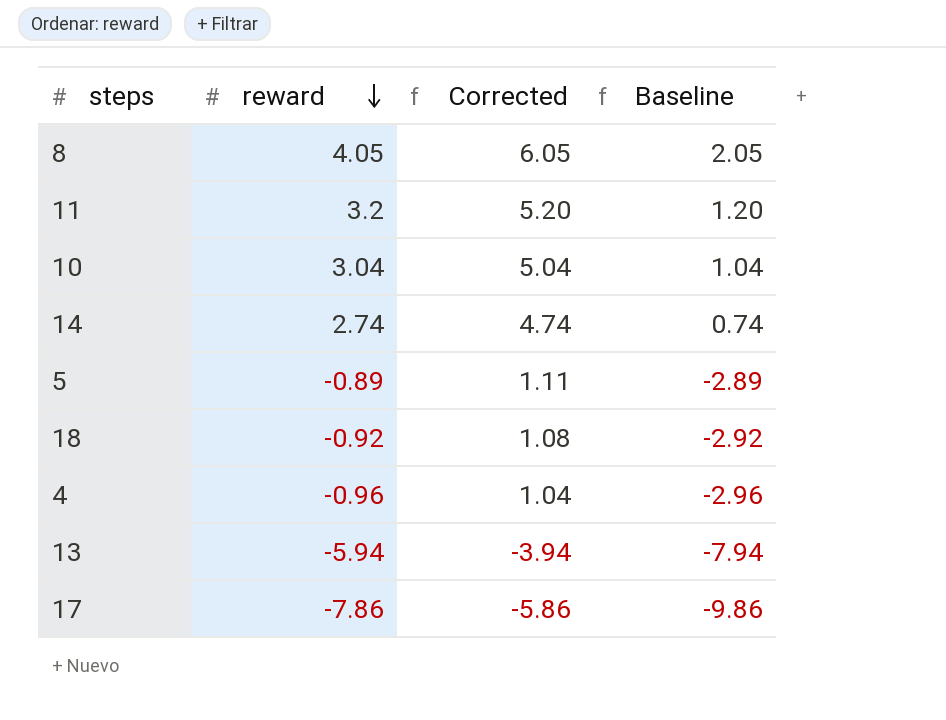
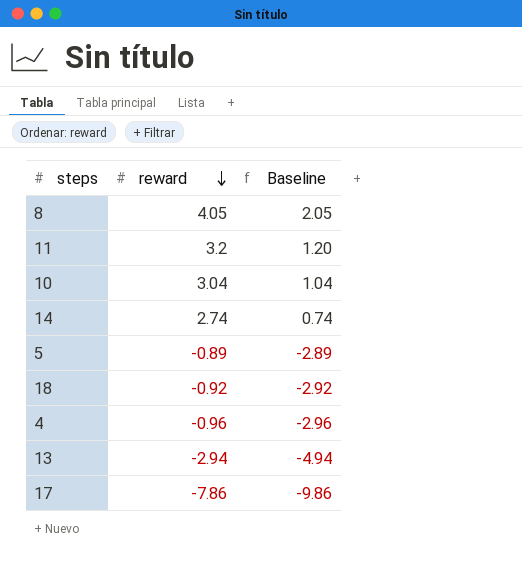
column Corrected | formula: [reward] + 2 -> none
13 | reward: -5.94 -> -2.94
13 | Baseline: -7.94 -> -4.94

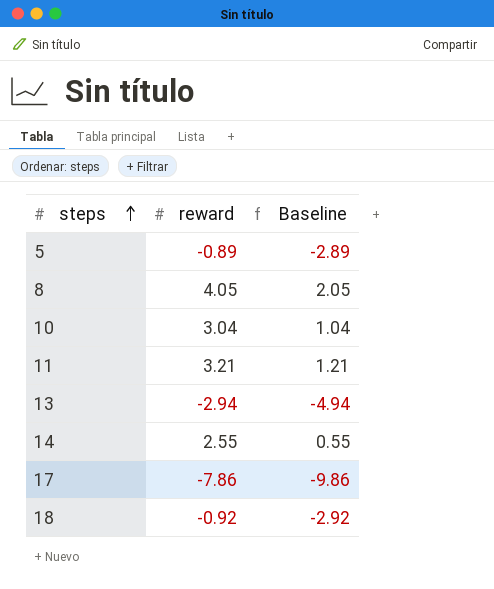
row order: reward descending -> steps ascending
row 4: -0.96 | -2.96 -> none
11 | reward: 3.2 -> 3.21
11 | Baseline: 1.20 -> 1.21
14 | reward: 2.74 -> 2.55
14 | Baseline: 0.74 -> 0.55

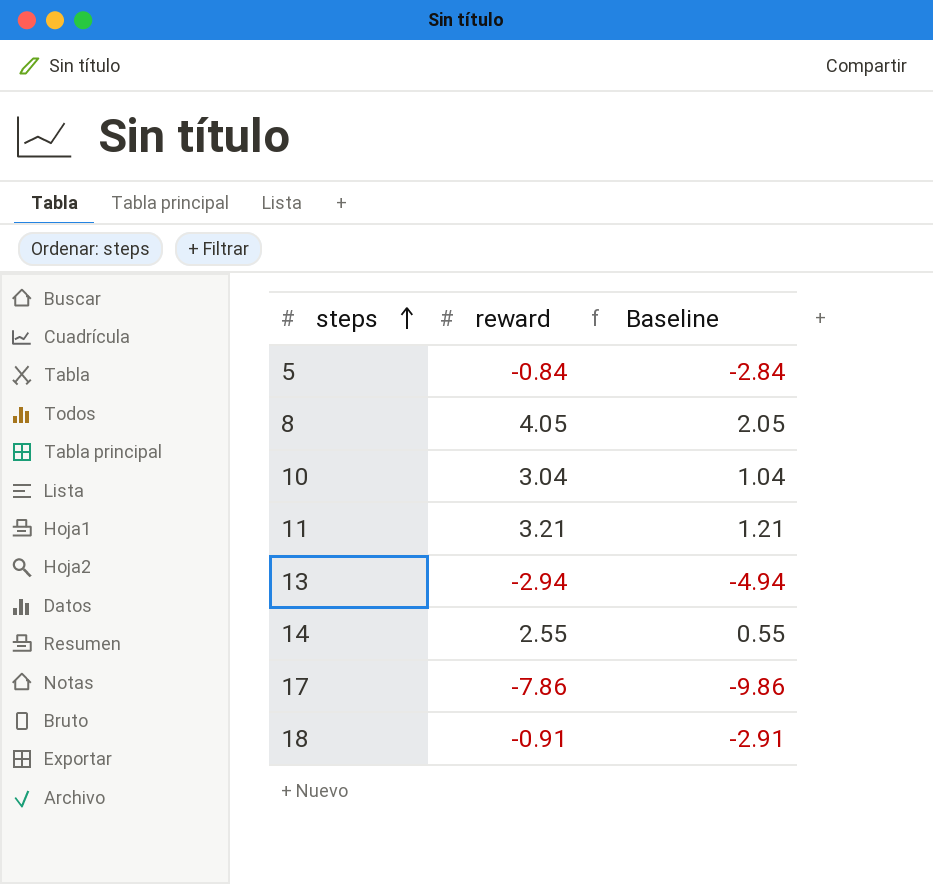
5 | reward: -0.89 -> -0.84
5 | Baseline: -2.89 -> -2.84
18 | reward: -0.92 -> -0.91
18 | Baseline: -2.92 -> -2.91

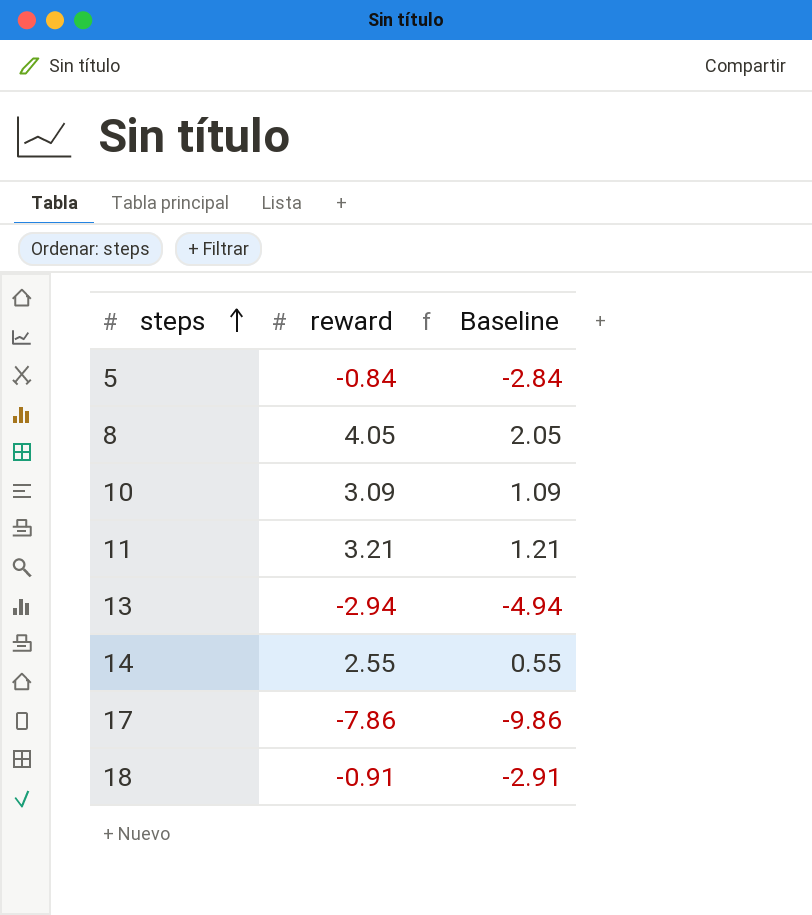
10 | reward: 3.04 -> 3.09
10 | Baseline: 1.04 -> 1.09

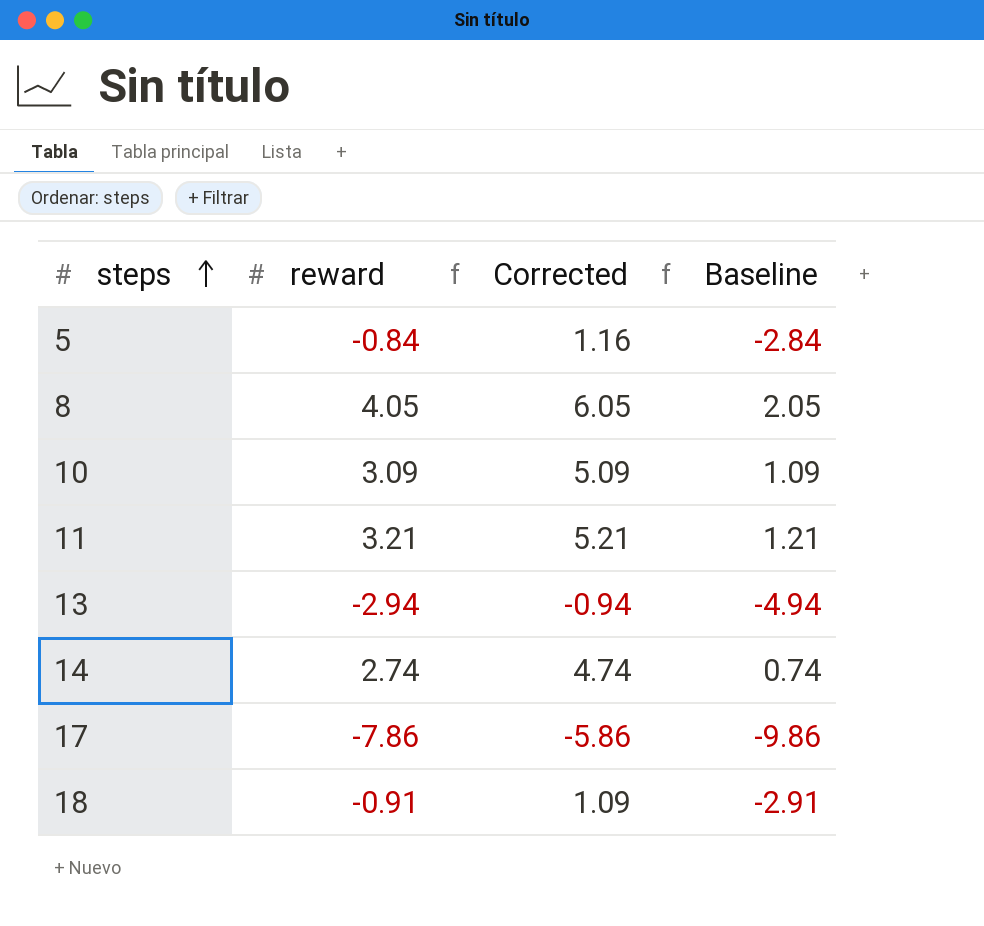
column Corrected | formula: none -> [reward] + 2
14 | reward: 2.55 -> 2.74
14 | Baseline: 0.55 -> 0.74

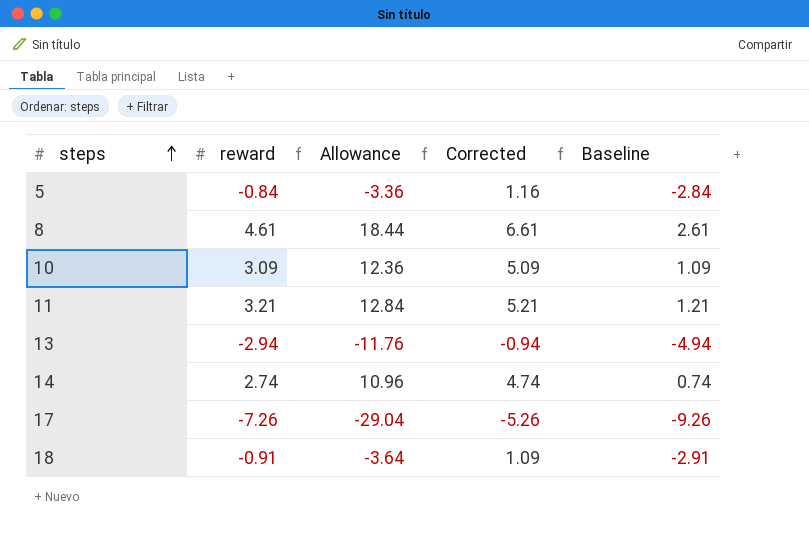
column Allowance | formula: none -> [reward] * 4
8 | reward: 4.05 -> 4.61
8 | Corrected: 6.05 -> 6.61
8 | Baseline: 2.05 -> 2.61
17 | reward: -7.86 -> -7.26
17 | Corrected: -5.86 -> -5.26
17 | Baseline: -9.86 -> -9.26

